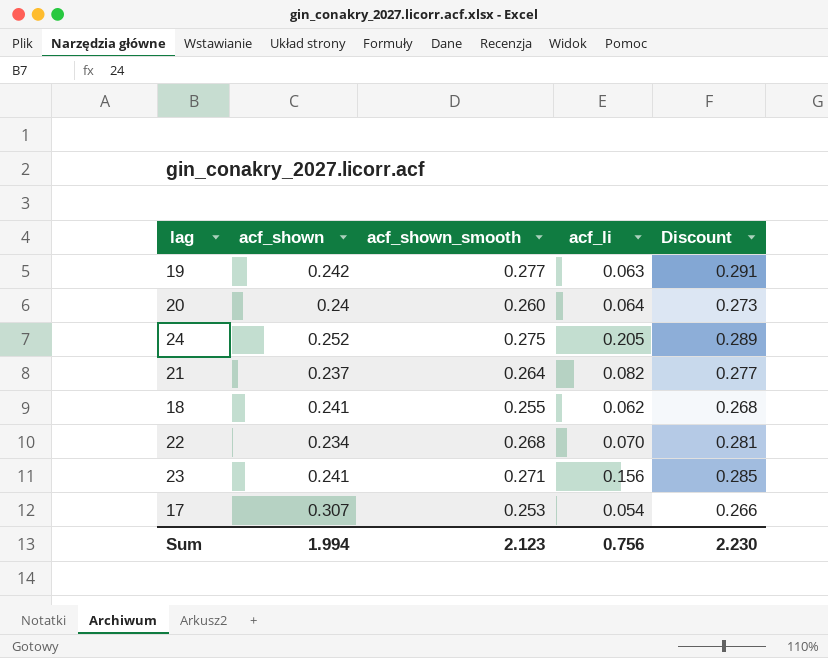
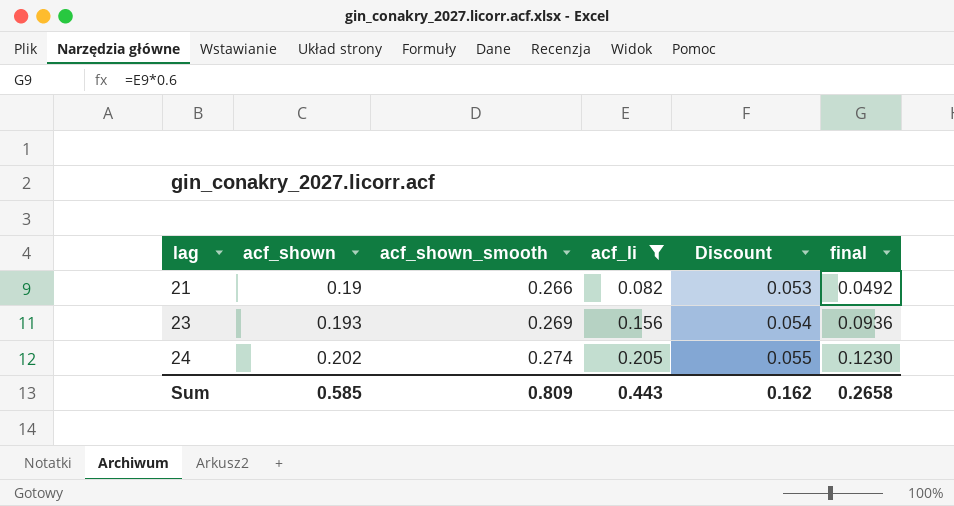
filter: none -> acf_li >= 0.082
row order: none -> lag ascending
column Discount | formula: [acf_shown_smooth] * 1.05 -> [acf_shown_smooth] * 0.2
column final | formula: none -> [acf_li] * 0.6
21 | acf_shown: 0.237 -> 0.19
21 | acf_shown_smooth: 0.264 -> 0.266
23 | acf_shown: 0.241 -> 0.193
23 | acf_shown_smooth: 0.271 -> 0.269
24 | acf_shown: 0.252 -> 0.202
24 | acf_shown_smooth: 0.275 -> 0.274
Sum | acf_shown: 1.994 -> 0.585
Sum | acf_shown_smooth: 2.123 -> 0.809
Sum | acf_li: 0.756 -> 0.443
Sum | Discount: 2.230 -> 0.162

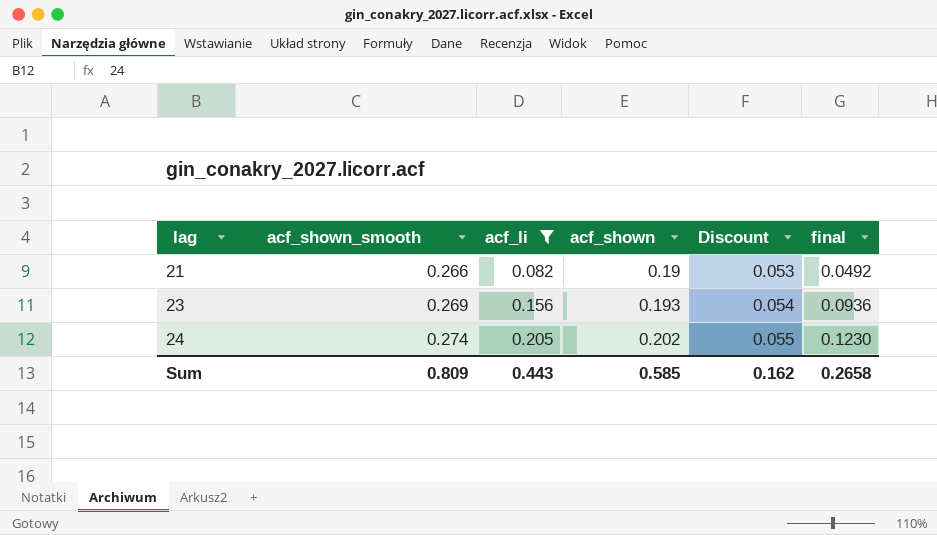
column acf_shown | position: 2 -> 4

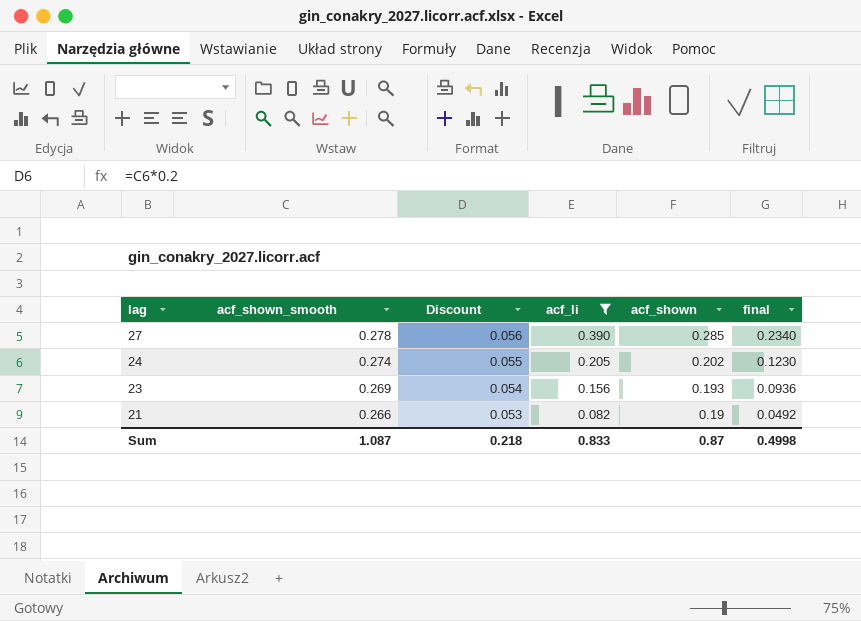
row order: lag ascending -> lag descending
column Discount | position: 5 -> 3
row 27: none -> 0.278 | 0.056 | 0.390 | 0.285 | 0.2340
Sum | acf_shown_smooth: 0.809 -> 1.087
Sum | Discount: 0.162 -> 0.218
Sum | acf_li: 0.443 -> 0.833
Sum | acf_shown: 0.585 -> 0.87
Sum | final: 0.2658 -> 0.4998

